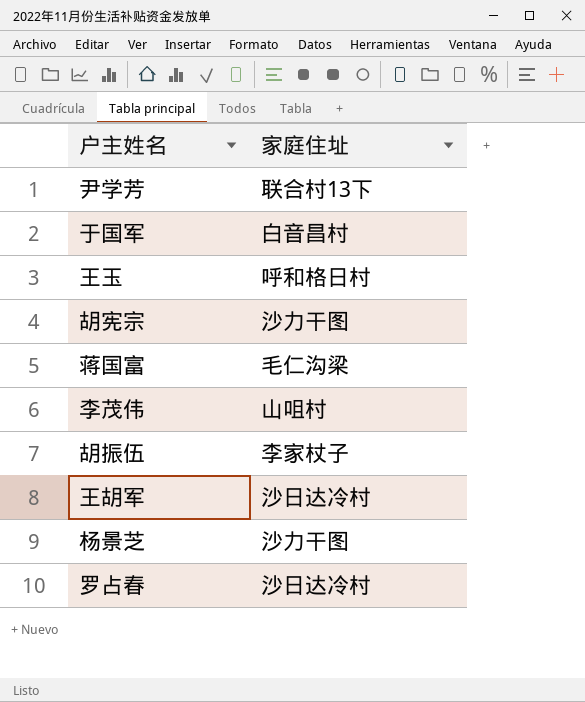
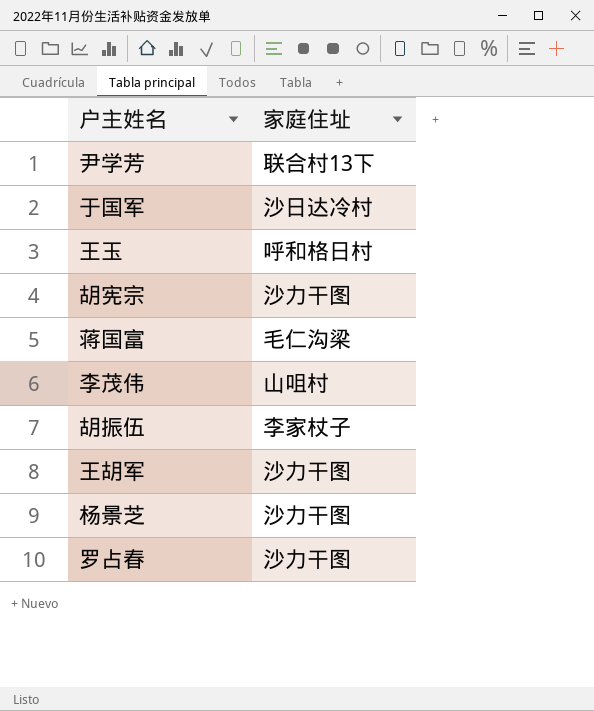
于国军 | 家庭住址: 白音昌村 -> 沙日达冷村
王胡军 | 家庭住址: 沙日达冷村 -> 沙力干图
罗占春 | 家庭住址: 沙日达冷村 -> 沙力干图

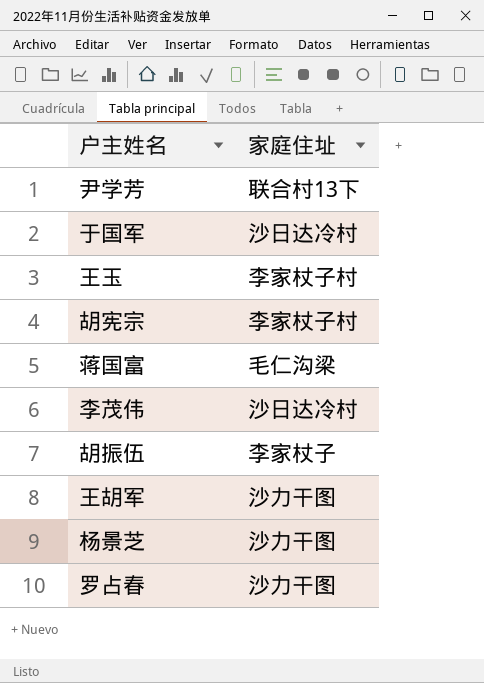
王玉 | 家庭住址: 呼和格日村 -> 李家杖子村
胡宪宗 | 家庭住址: 沙力干图 -> 李家杖子村
李茂伟 | 家庭住址: 山咀村 -> 沙日达冷村

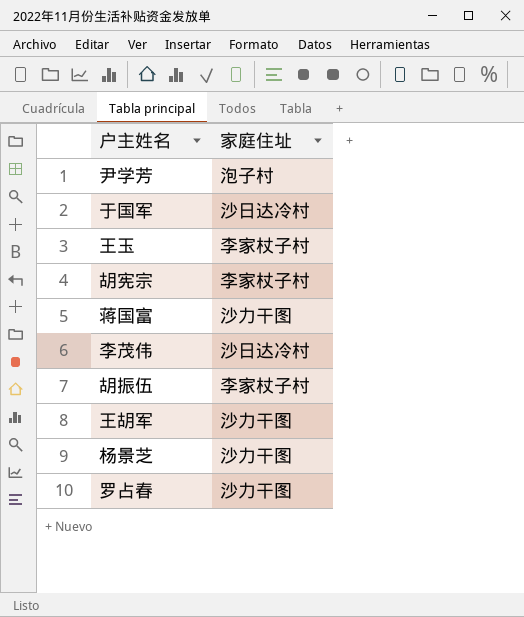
尹学芳 | 家庭住址: 联合村13下 -> 泡子村
蒋国富 | 家庭住址: 毛仁沟梁 -> 沙力干图
胡振伍 | 家庭住址: 李家杖子 -> 李家杖子村

